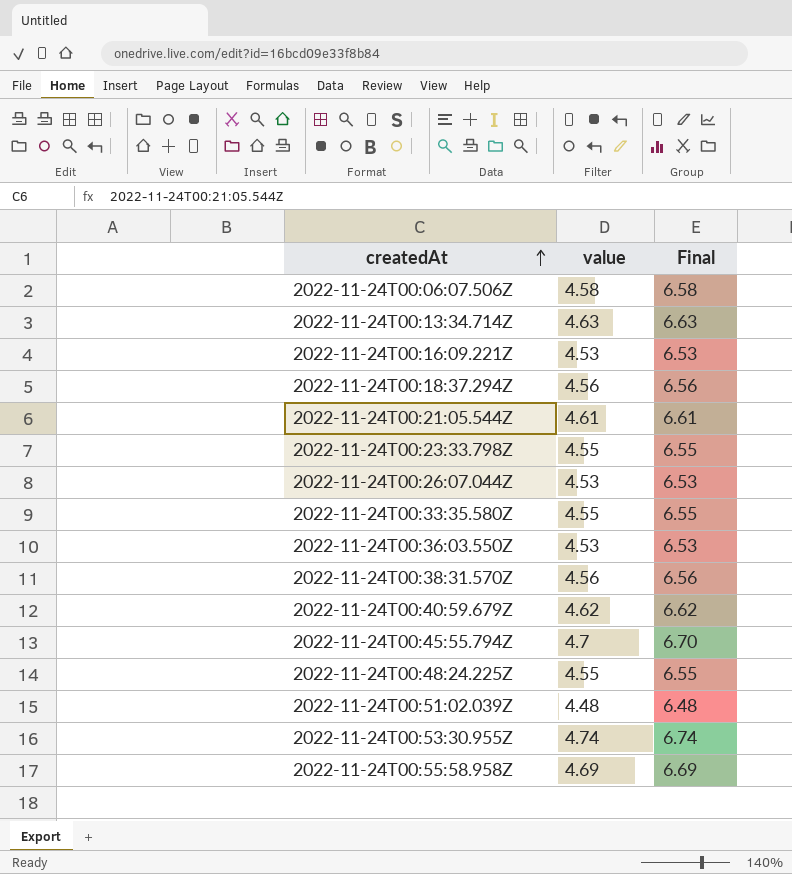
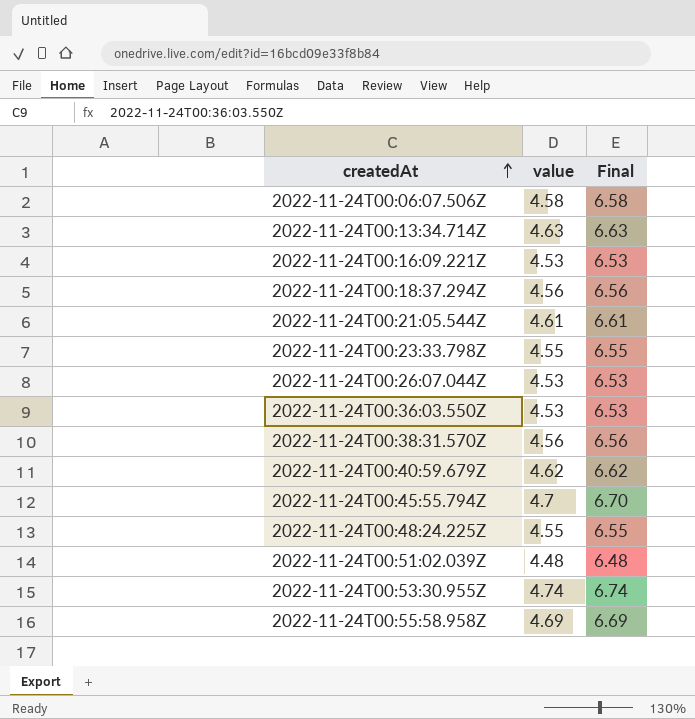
row 2022-11-24T00:33:35.580Z: 4.55 | 6.55 -> none

